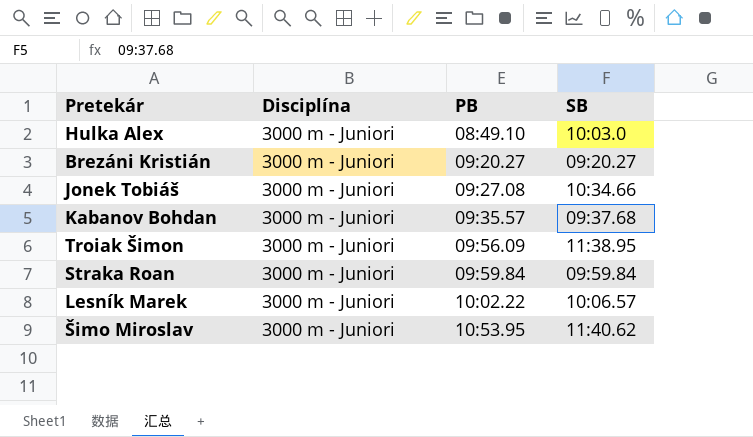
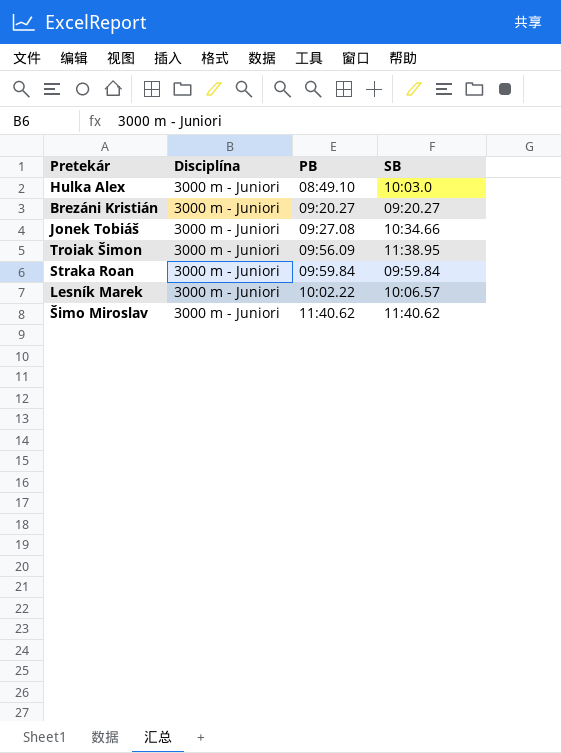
row Kabanov Bohdan: 3000 m - Juniori | 09:35.57 | 09:37.68 -> none
Šimo Miroslav | PB: 10:53.95 -> 11:40.62

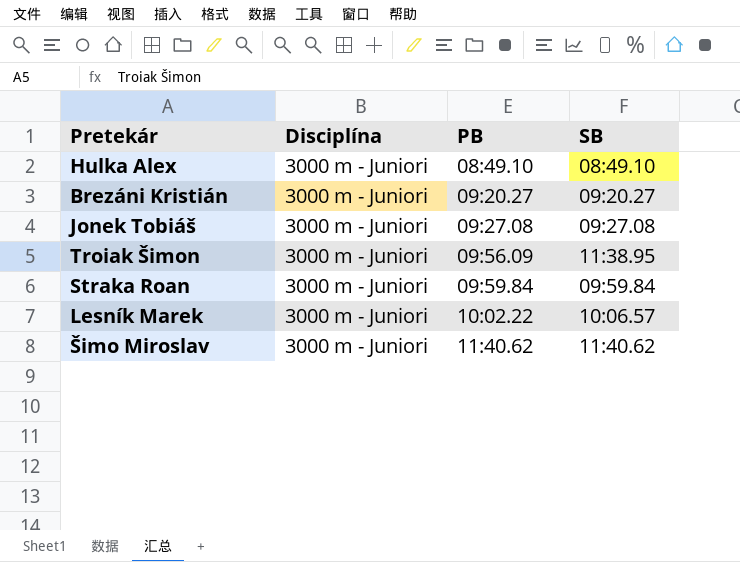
Hulka Alex | SB: 10:03.0 -> 08:49.10
Jonek Tobiáš | SB: 10:34.66 -> 09:27.08

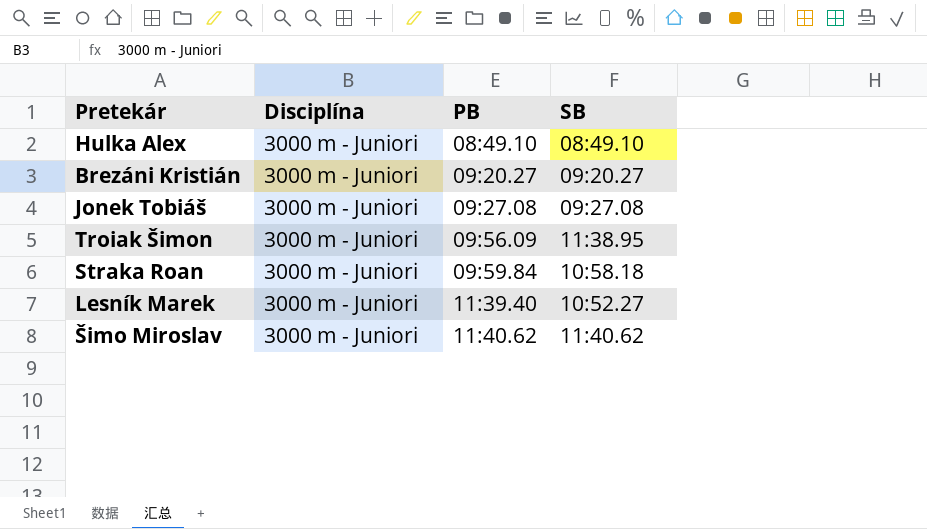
Straka Roan | SB: 09:59.84 -> 10:58.18
Lesník Marek | PB: 10:02.22 -> 11:39.40
Lesník Marek | SB: 10:06.57 -> 10:52.27

